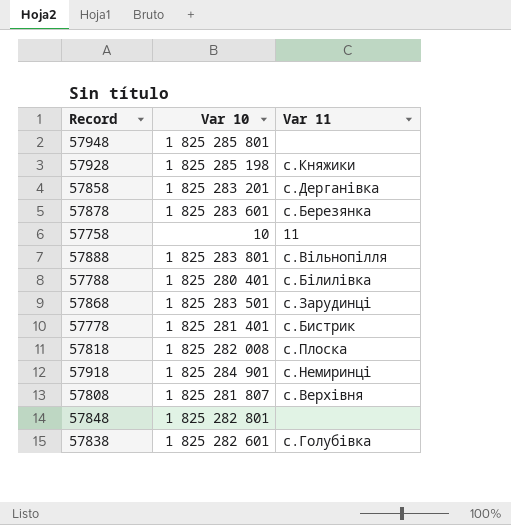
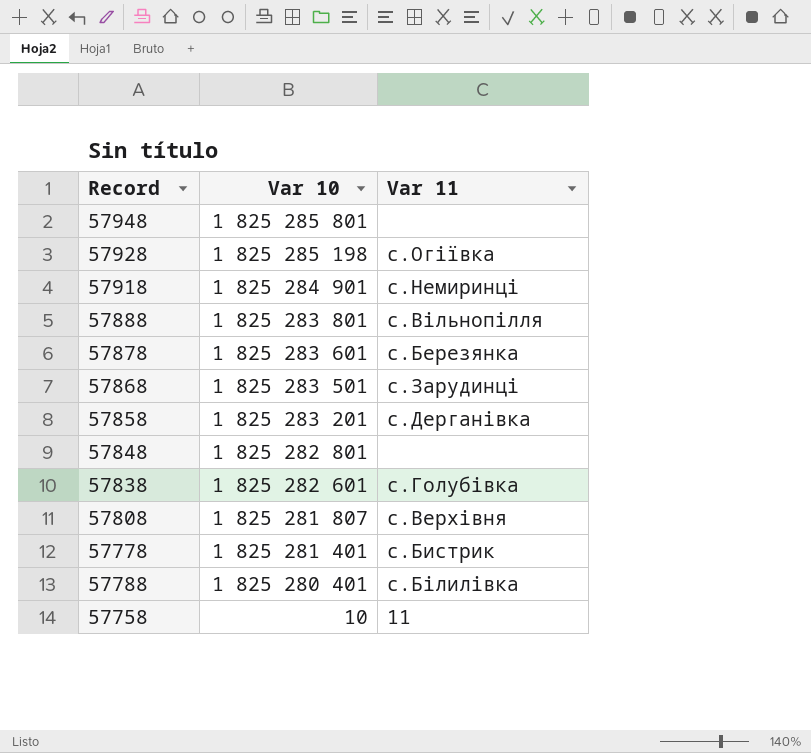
row order: none -> Var 10 descending
row 57818: 1 825 282 008 | с.Плоска -> none
57928 | Var 11: с.Княжики -> с.Огіївка

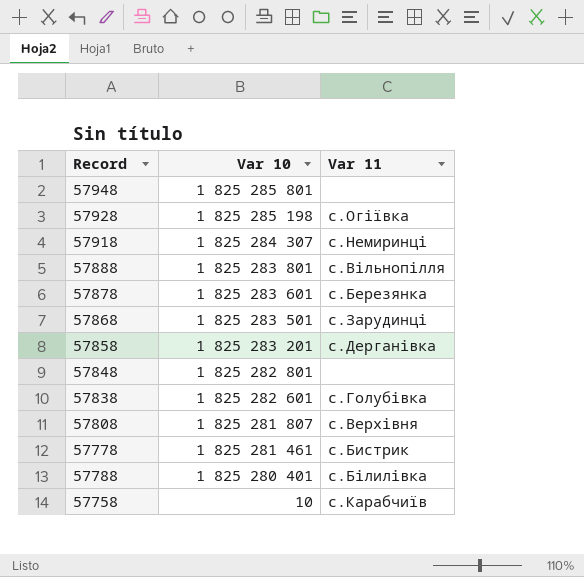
57918 | Var 10: 1 825 284 901 -> 1 825 284 307
57778 | Var 10: 1 825 281 401 -> 1 825 281 461
57758 | Var 11: 11 -> с.Карабчиїв

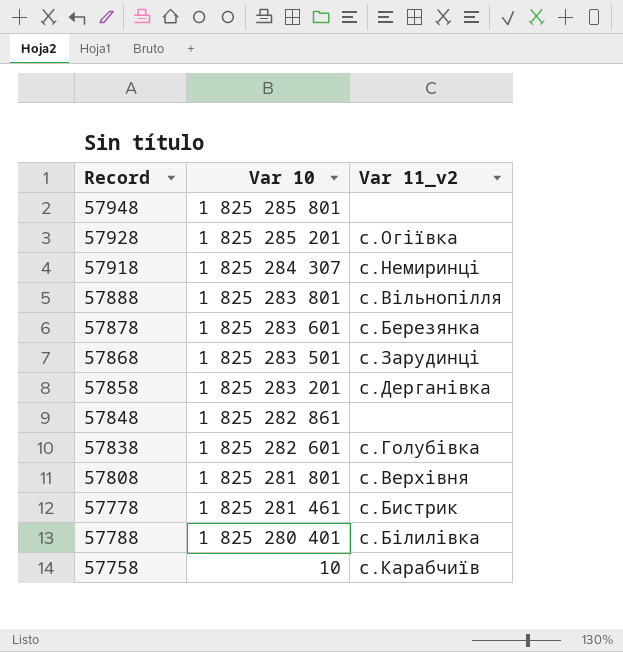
column name: Var 11 -> Var 11_v2
57928 | Var 10: 1 825 285 198 -> 1 825 285 201
57848 | Var 10: 1 825 282 801 -> 1 825 282 861
57808 | Var 10: 1 825 281 807 -> 1 825 281 801

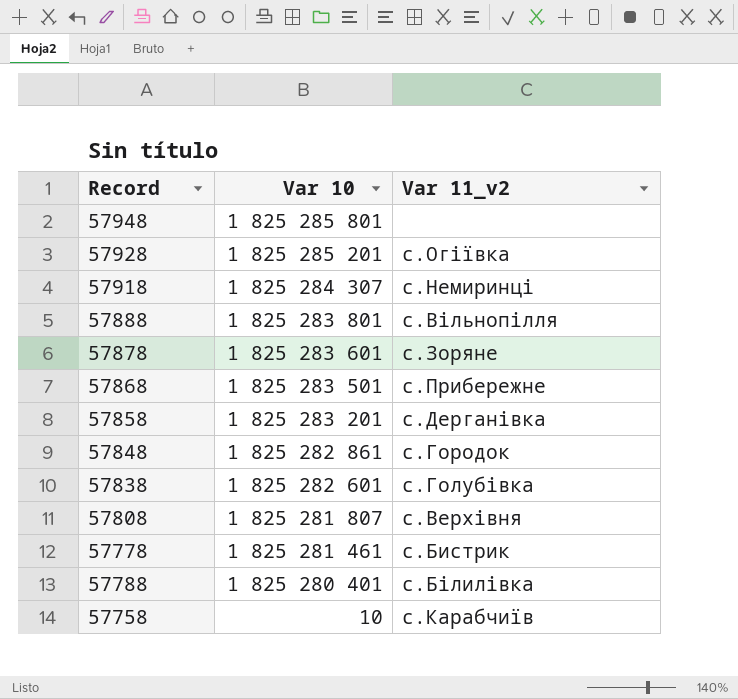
57878 | Var 11_v2: с.Березянка -> с.Зоряне
57868 | Var 11_v2: с.Зарудинці -> с.Прибережне
57848 | Var 11_v2: none -> с.Городок
57808 | Var 10: 1 825 281 801 -> 1 825 281 807

